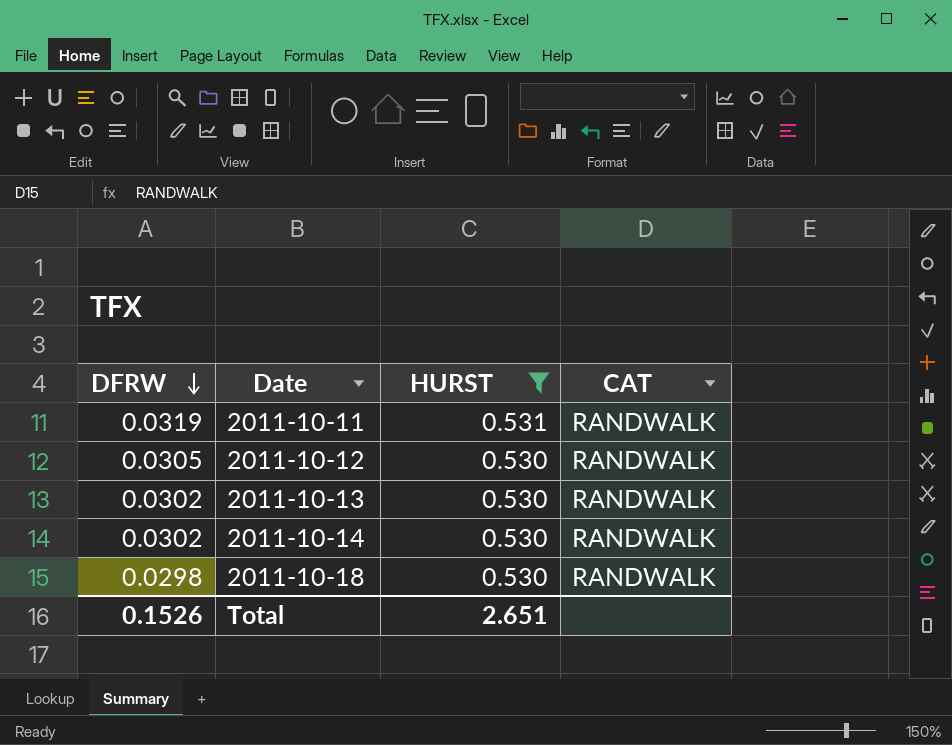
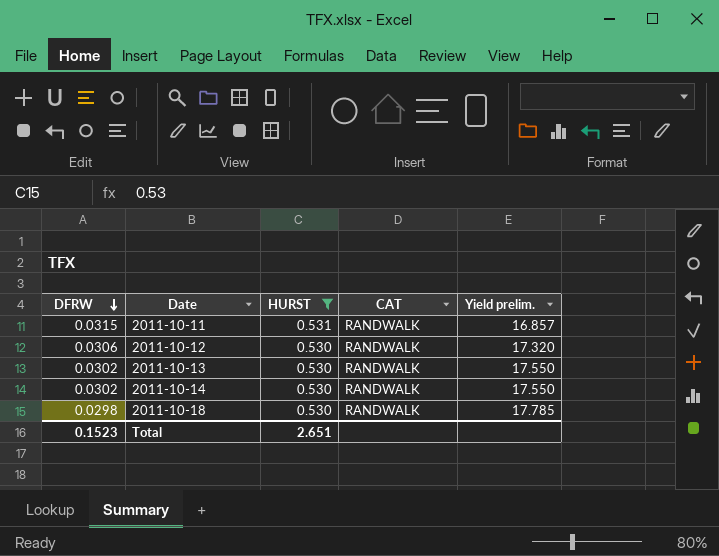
column Yield prelim. | formula: none -> [HURST] / [DFRW]
2011-10-11 | DFRW: 0.0319 -> 0.0315
2011-10-12 | DFRW: 0.0305 -> 0.0306
Total | DFRW: 0.1526 -> 0.1523

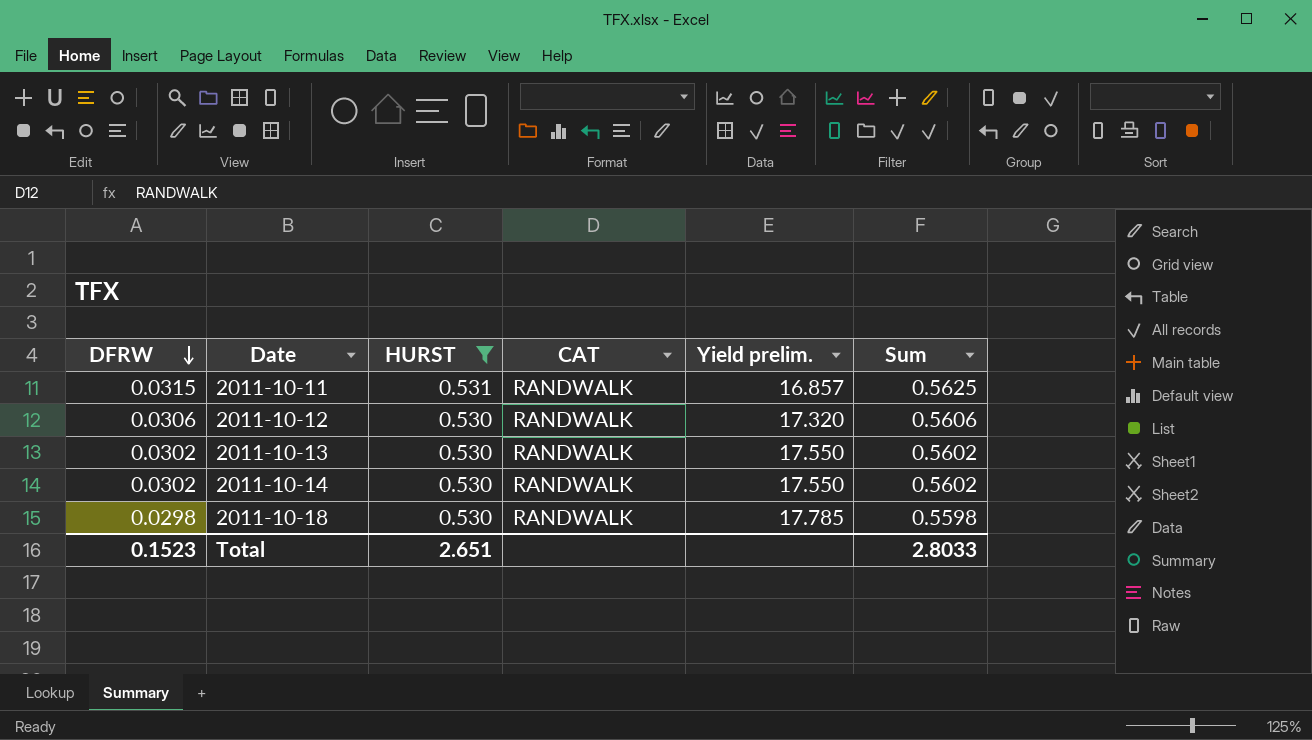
column Sum | formula: none -> [DFRW] + [HURST]

